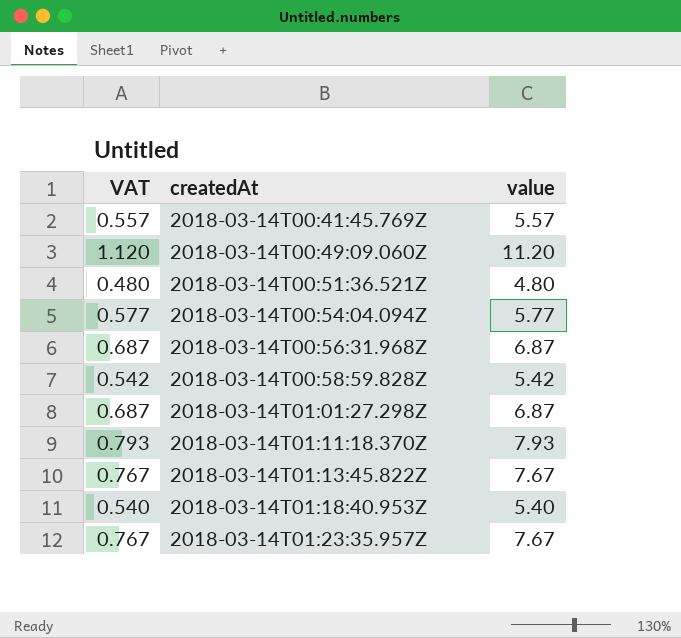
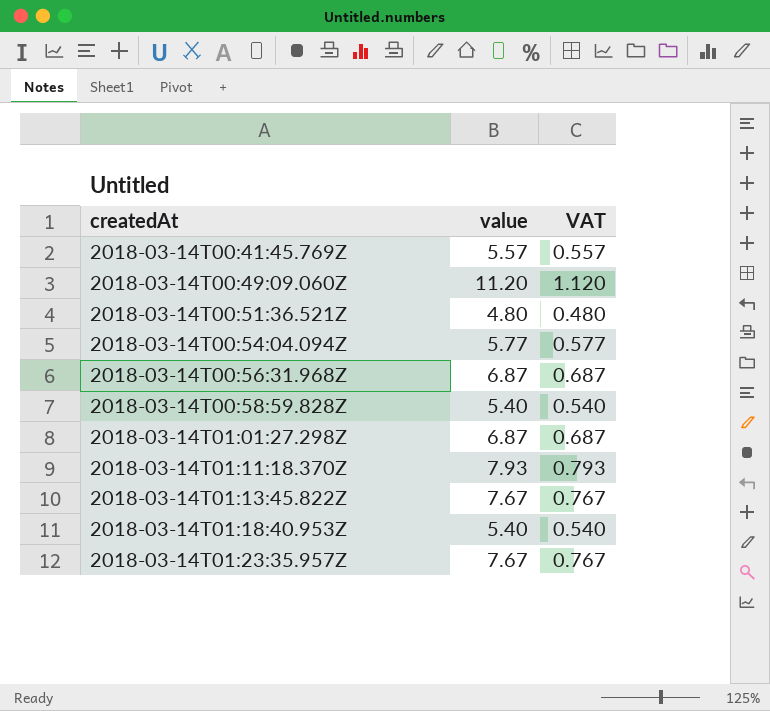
column VAT | position: 1 -> 3
2018-03-14T00:58:59.828Z | value: 5.42 -> 5.40
2018-03-14T00:58:59.828Z | VAT: 0.542 -> 0.540

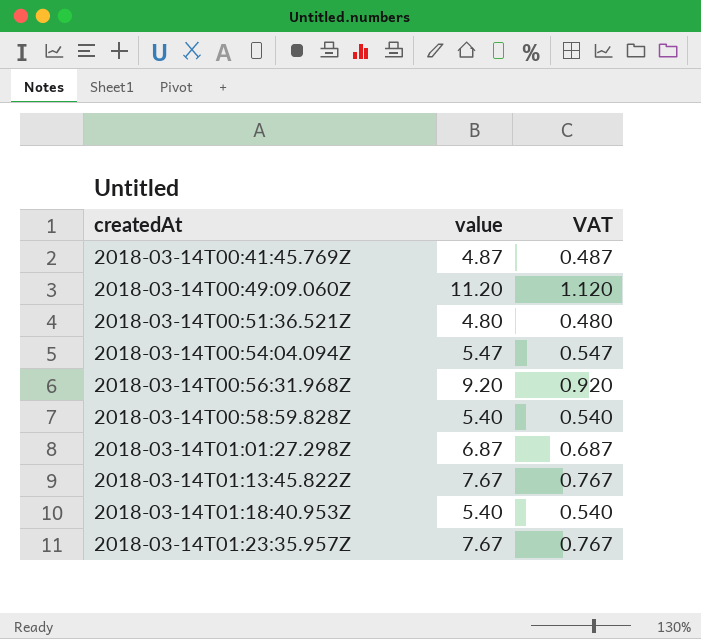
row 2018-03-14T01:11:18.370Z: 7.93 | 0.793 -> none
2018-03-14T00:41:45.769Z | value: 5.57 -> 4.87
2018-03-14T00:41:45.769Z | VAT: 0.557 -> 0.487
2018-03-14T00:54:04.094Z | value: 5.77 -> 5.47
2018-03-14T00:54:04.094Z | VAT: 0.577 -> 0.547
2018-03-14T00:56:31.968Z | value: 6.87 -> 9.20
2018-03-14T00:56:31.968Z | VAT: 0.687 -> 0.920

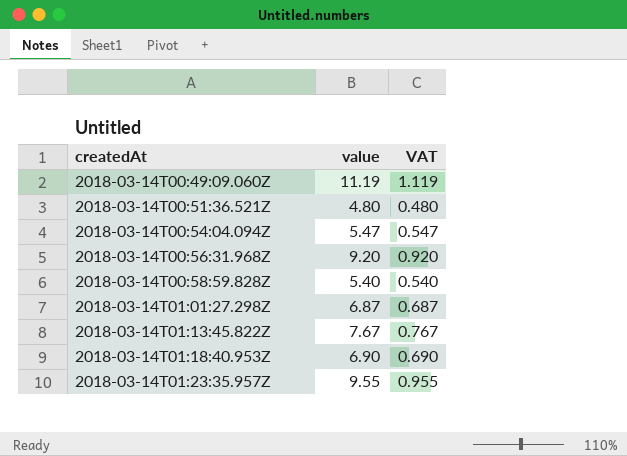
row 2018-03-14T00:41:45.769Z: 4.87 | 0.487 -> none
2018-03-14T00:49:09.060Z | value: 11.20 -> 11.19
2018-03-14T00:49:09.060Z | VAT: 1.120 -> 1.119
2018-03-14T01:18:40.953Z | value: 5.40 -> 6.90
2018-03-14T01:18:40.953Z | VAT: 0.540 -> 0.690
2018-03-14T01:23:35.957Z | value: 7.67 -> 9.55
2018-03-14T01:23:35.957Z | VAT: 0.767 -> 0.955

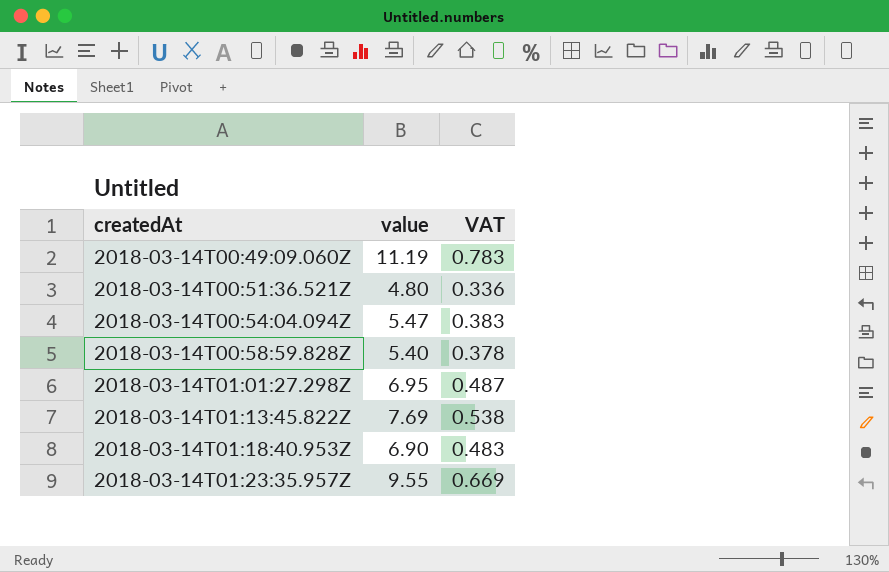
column VAT | formula: [value] * 0.1 -> [value] * 0.07
row 2018-03-14T00:56:31.968Z: 9.20 | 0.920 -> none
2018-03-14T01:01:27.298Z | value: 6.87 -> 6.95
2018-03-14T01:13:45.822Z | value: 7.67 -> 7.69

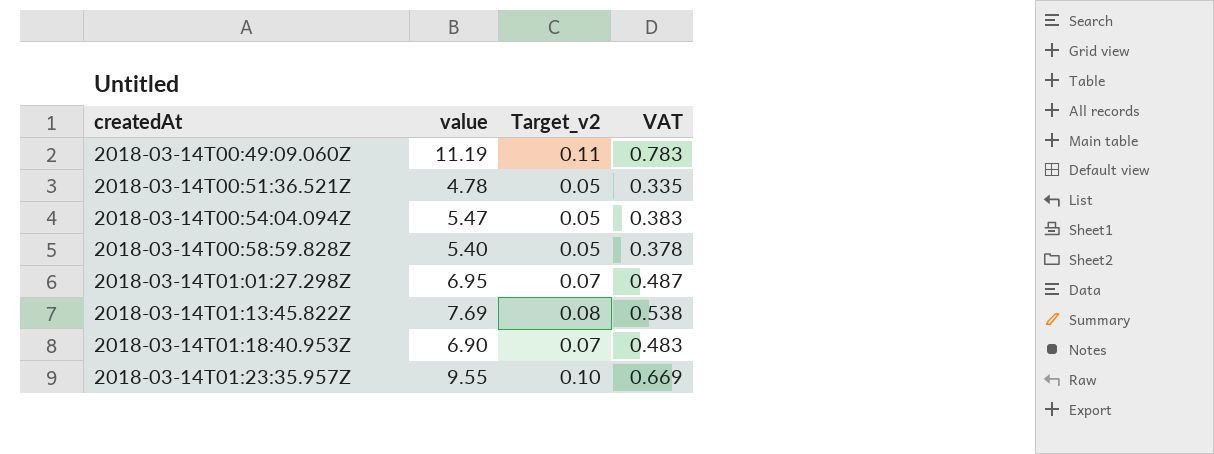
column Target_v2 | formula: none -> [value] * 0.01
2018-03-14T00:51:36.521Z | value: 4.80 -> 4.78
2018-03-14T00:51:36.521Z | VAT: 0.336 -> 0.335

